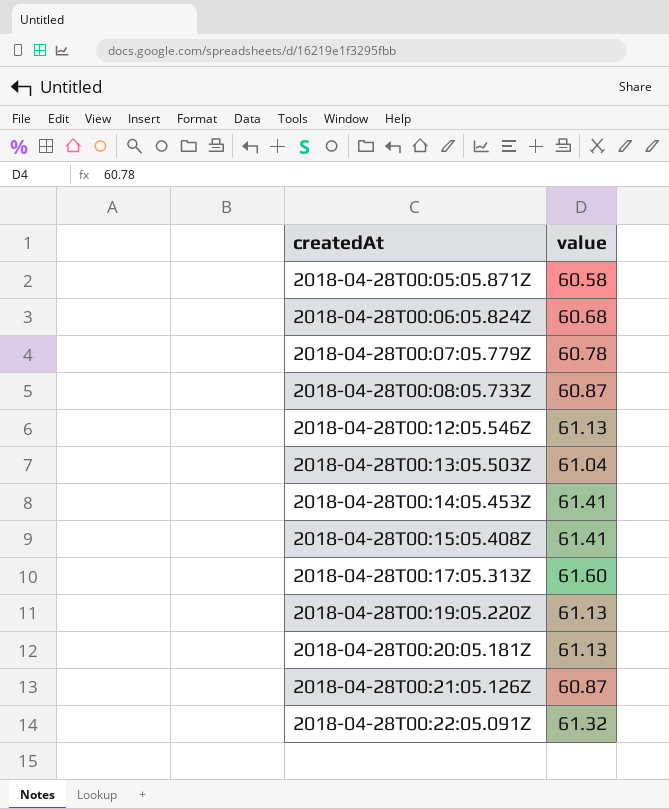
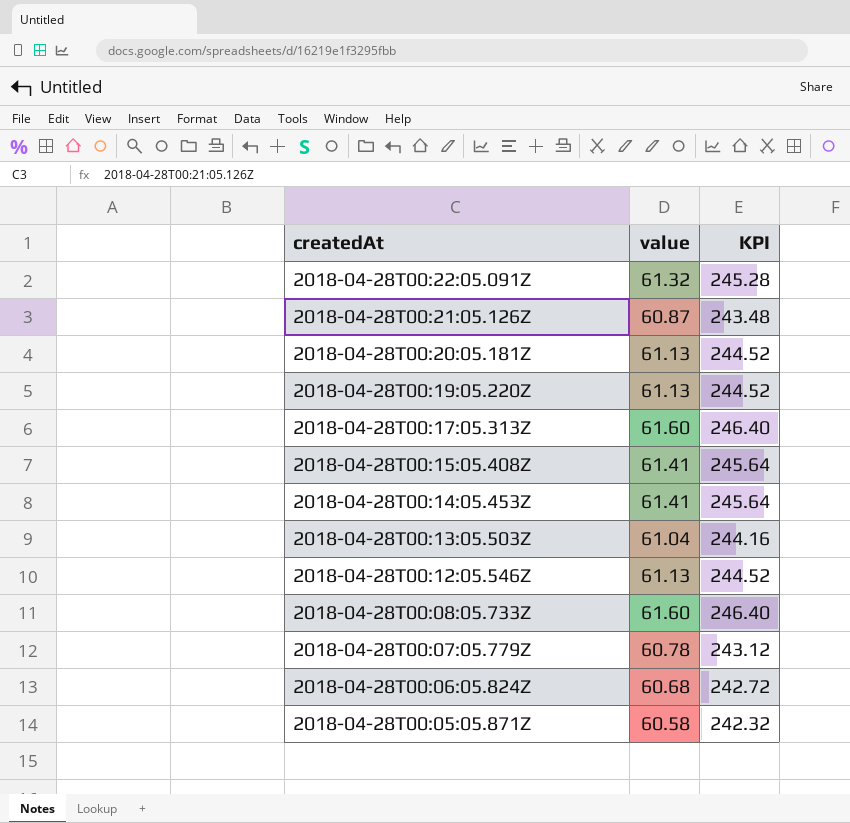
row order: createdAt ascending -> createdAt descending
column KPI | formula: none -> [value] * 4
2018-04-28T00:08:05.733Z | value: 60.87 -> 61.60

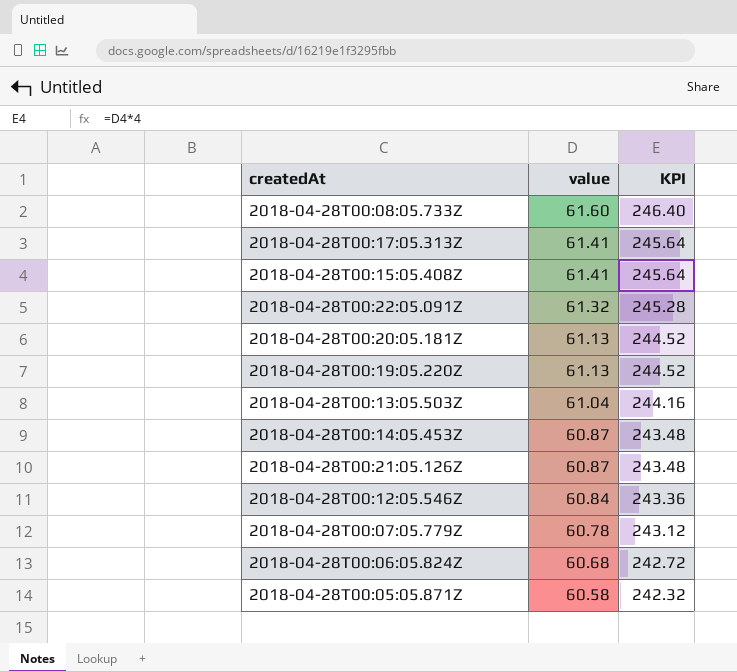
row order: createdAt descending -> value descending
2018-04-28T00:17:05.313Z | value: 61.60 -> 61.41
2018-04-28T00:17:05.313Z | KPI: 246.40 -> 245.64
2018-04-28T00:14:05.453Z | value: 61.41 -> 60.87
2018-04-28T00:14:05.453Z | KPI: 245.64 -> 243.48
2018-04-28T00:12:05.546Z | value: 61.13 -> 60.84
2018-04-28T00:12:05.546Z | KPI: 244.52 -> 243.36

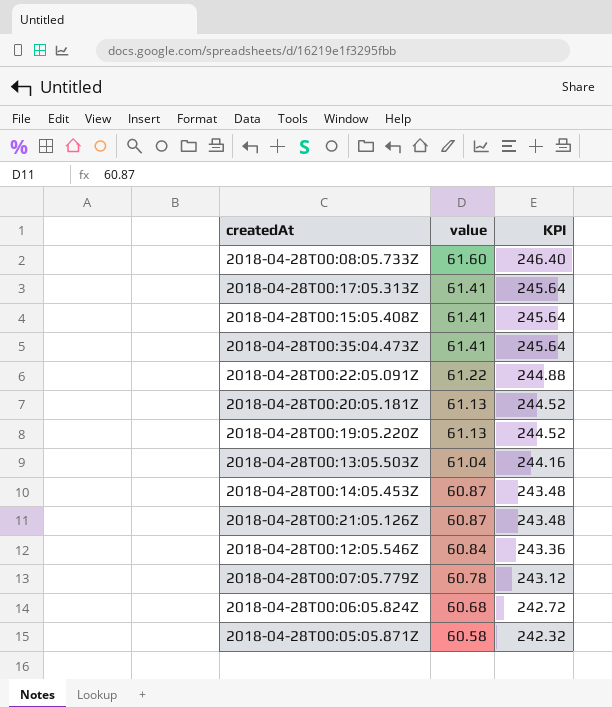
row 2018-04-28T00:35:04.473Z: none -> 61.41 | 245.64
2018-04-28T00:22:05.091Z | value: 61.32 -> 61.22
2018-04-28T00:22:05.091Z | KPI: 245.28 -> 244.88

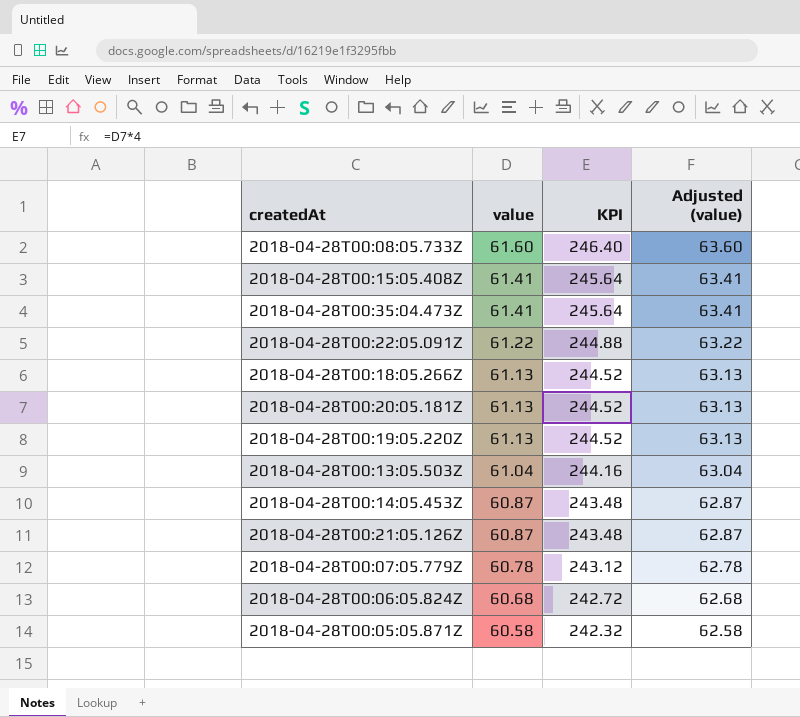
column Adjusted (value) | formula: none -> [value] + 2
row 2018-04-28T00:17:05.313Z: 61.41 | 245.64 -> none
row 2018-04-28T00:12:05.546Z: 60.84 | 243.36 -> none
row 2018-04-28T00:18:05.266Z: none -> 61.13 | 244.52 | 63.13

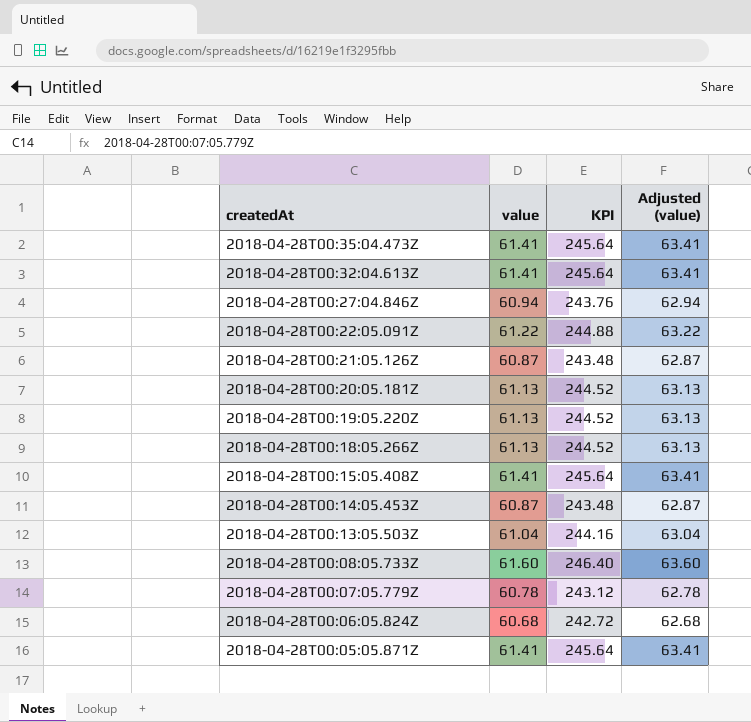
row order: value descending -> createdAt descending
row 2018-04-28T00:32:04.613Z: none -> 61.41 | 245.64 | 63.41
row 2018-04-28T00:27:04.846Z: none -> 60.94 | 243.76 | 62.94
2018-04-28T00:05:05.871Z | value: 60.58 -> 61.41
2018-04-28T00:05:05.871Z | KPI: 242.32 -> 245.64
2018-04-28T00:05:05.871Z | Adjusted (value): 62.58 -> 63.41

